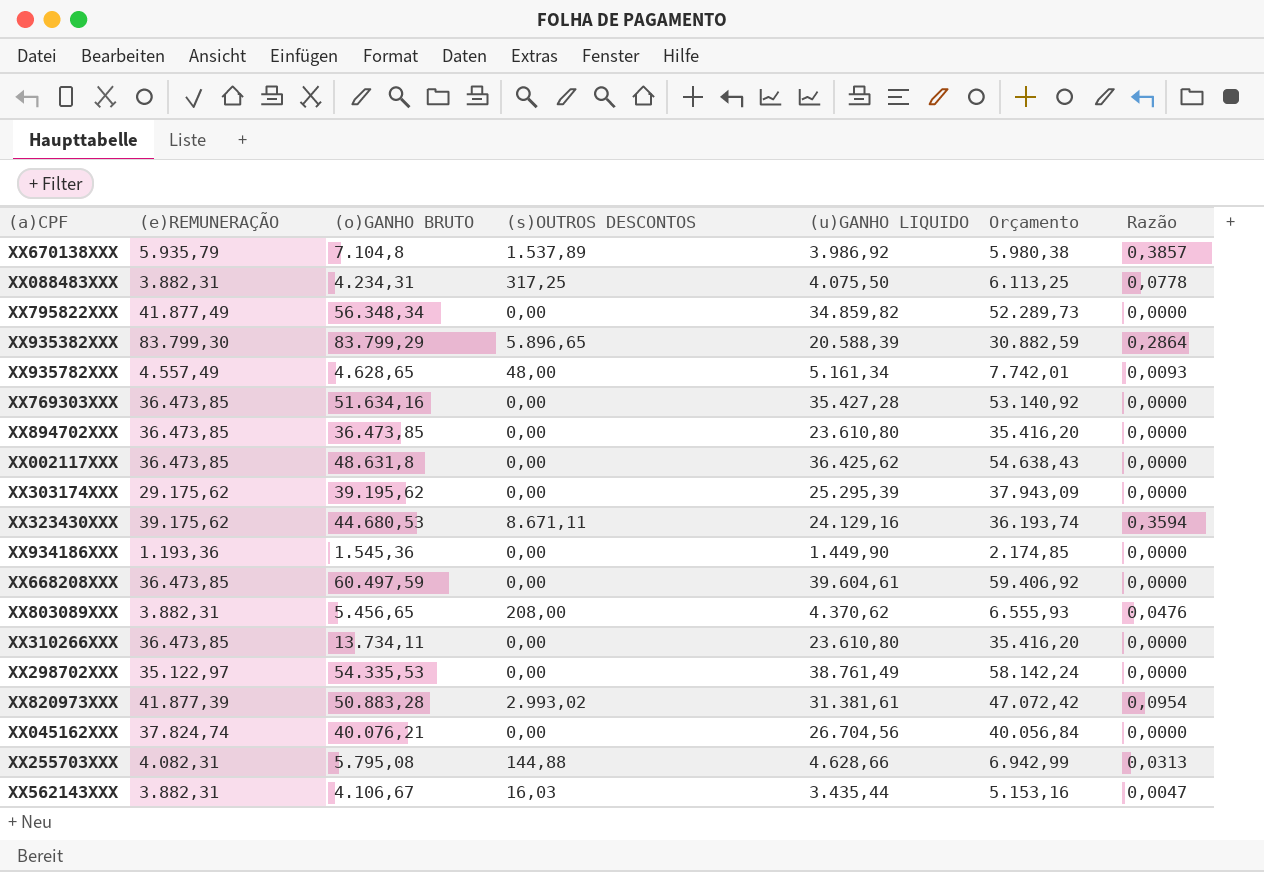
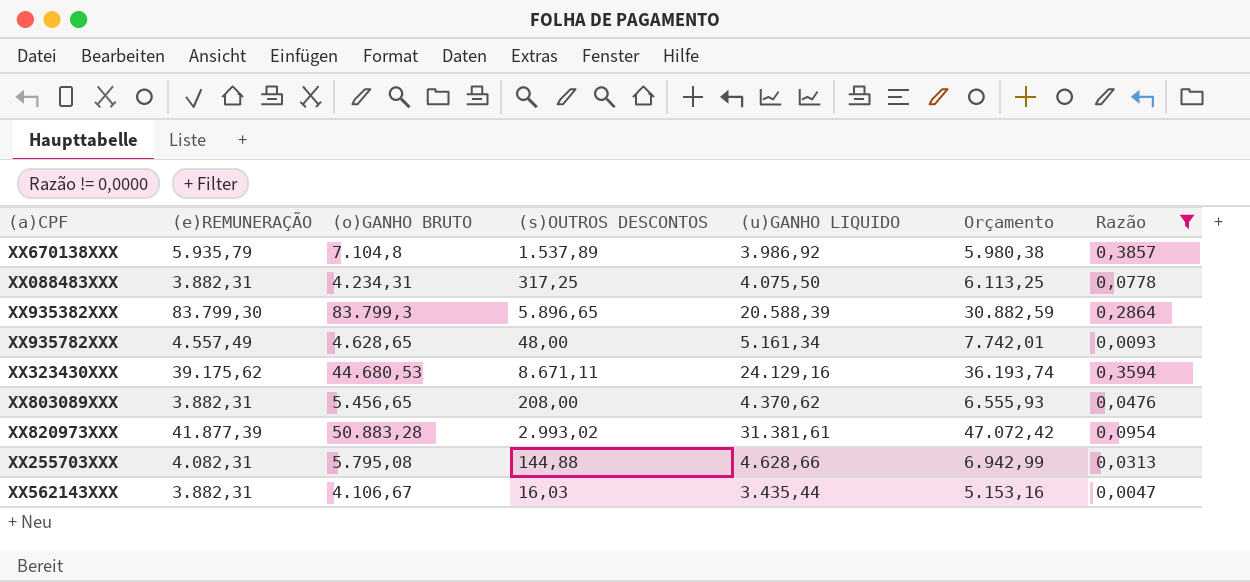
filter: none -> Razão != 0,0000
XX935382XXX | (o)GANHO BRUTO: 83.799,29 -> 83.799,3

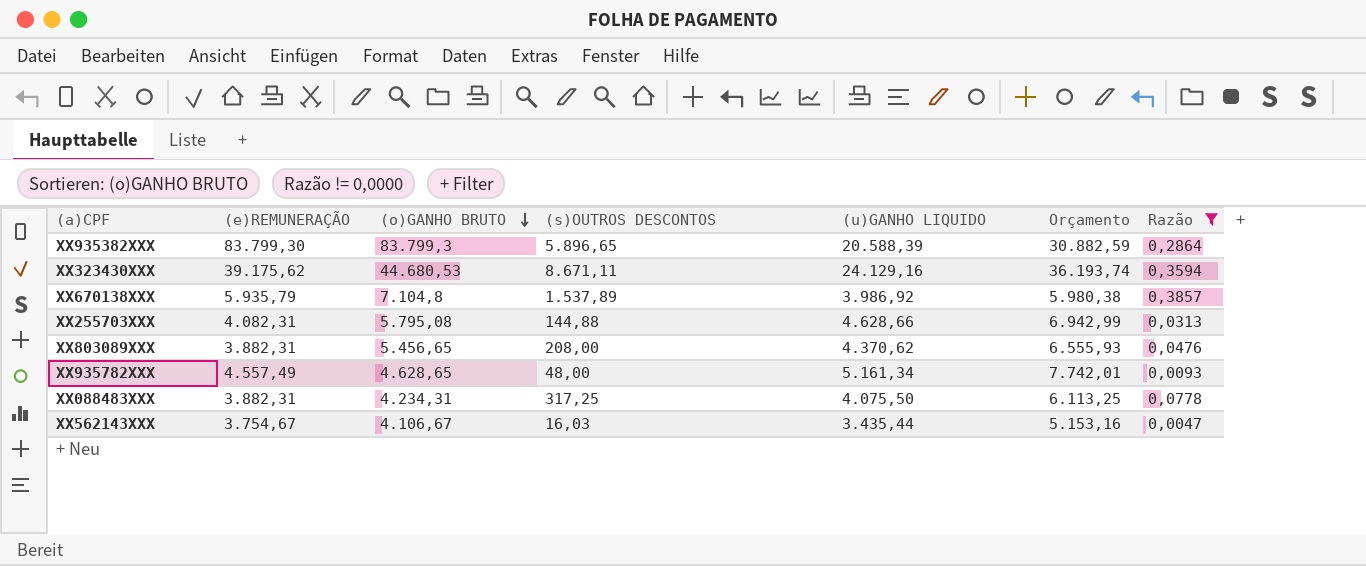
row order: none -> (o)GANHO BRUTO descending
row XX820973XXX: 41.877,39 | 50.883,28 | 2.993,02 | 31.381,61 | 47.072,42 | 0,0954 -> none
XX562143XXX | (e)REMUNERAÇÃO: 3.882,31 -> 3.754,67

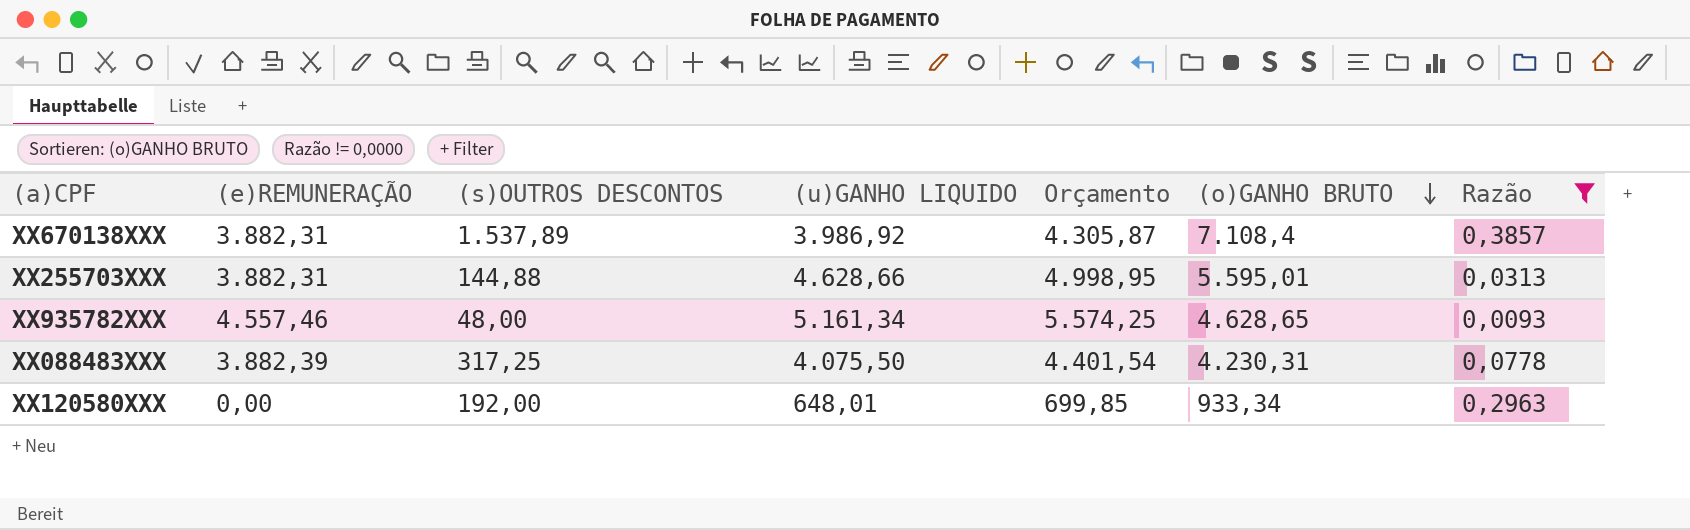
column Orçamento | formula: [(u)GANHO LIQUIDO] * 1,5 -> [(u)GANHO LIQUIDO] * 1,08
column (o)GANHO BRUTO | position: 3 -> 6
row XX935382XXX: 83.799,30 | 83.799,3 | 5.896,65 | 20.588,39 | 30.882,59 | 0,2864 -> none
row XX323430XXX: 39.175,62 | 44.680,53 | 8.671,11 | 24.129,16 | 36.193,74 | 0,3594 -> none
row XX803089XXX: 3.882,31 | 5.456,65 | 208,00 | 4.370,62 | 6.555,93 | 0,0476 -> none
row XX562143XXX: 3.754,67 | 4.106,67 | 16,03 | 3.435,44 | 5.153,16 | 0,0047 -> none
XX670138XXX | (e)REMUNERAÇÃO: 5.935,79 -> 3.882,31
XX670138XXX | (o)GANHO BRUTO: 7.104,8 -> 7.108,4
XX255703XXX | (e)REMUNERAÇÃO: 4.082,31 -> 3.882,31
XX255703XXX | (o)GANHO BRUTO: 5.795,08 -> 5.595,01
XX935782XXX | (e)REMUNERAÇÃO: 4.557,49 -> 4.557,46
XX088483XXX | (e)REMUNERAÇÃO: 3.882,31 -> 3.882,39
XX088483XXX | (o)GANHO BRUTO: 4.234,31 -> 4.230,31
row XX120580XXX: none -> 0,00 | 192,00 | 648,01 | 699,85 | 933,34 | 0,2963

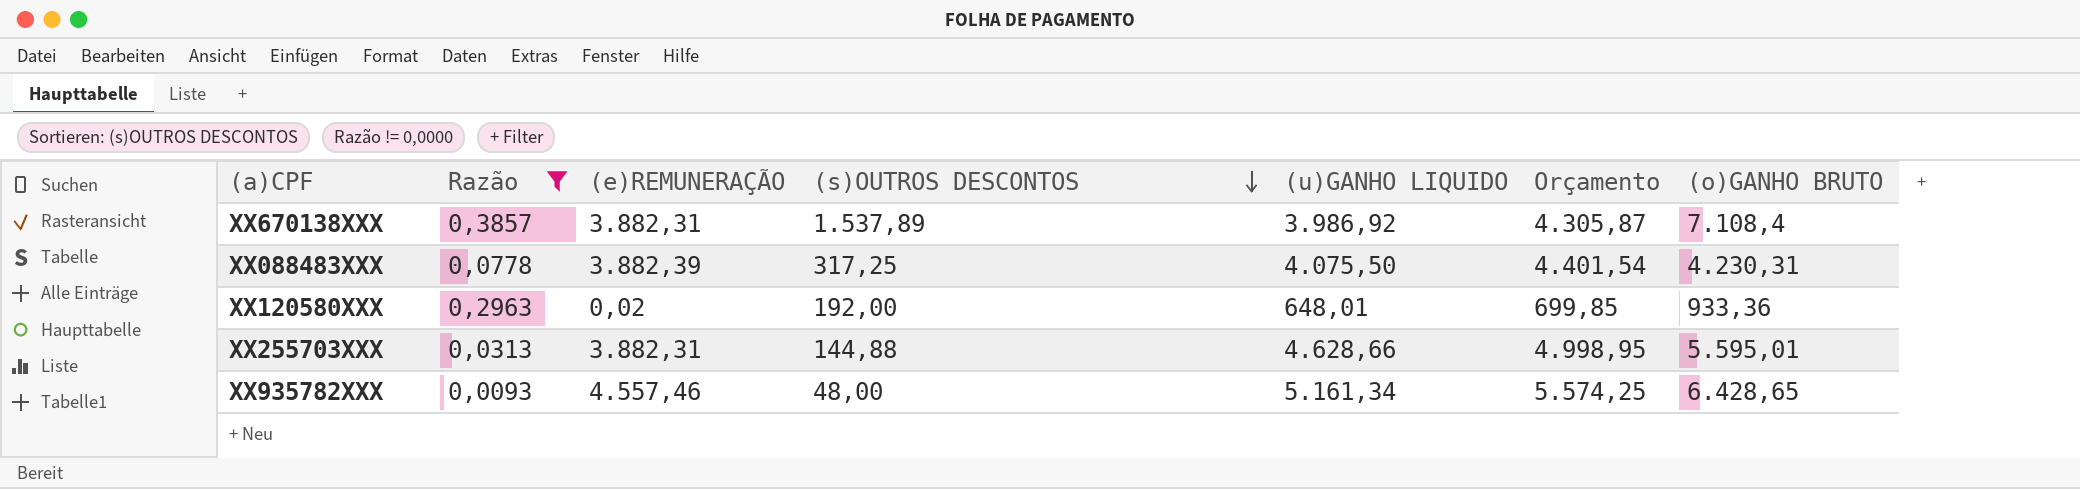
row order: (o)GANHO BRUTO descending -> (s)OUTROS DESCONTOS descending
column Razão | position: 7 -> 2
XX120580XXX | (e)REMUNERAÇÃO: 0,00 -> 0,02
XX120580XXX | (o)GANHO BRUTO: 933,34 -> 933,36
XX935782XXX | (o)GANHO BRUTO: 4.628,65 -> 6.428,65

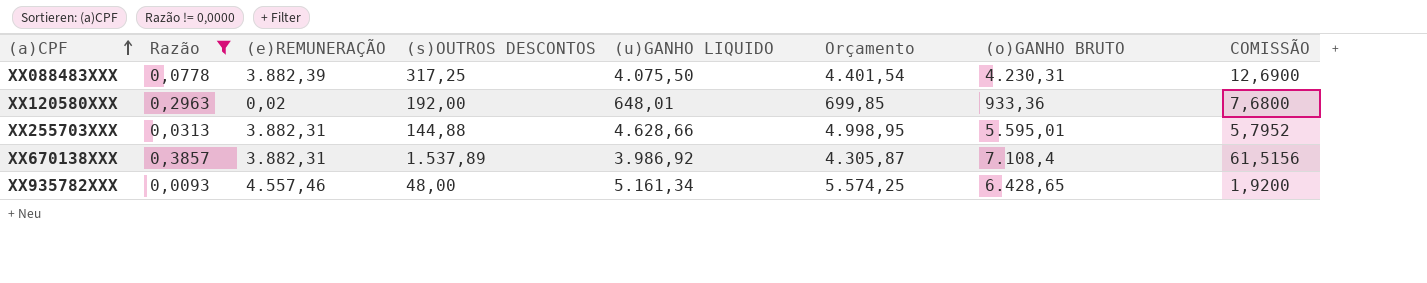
row order: (s)OUTROS DESCONTOS descending -> (a)CPF ascending
column COMISSÃO | formula: none -> [(s)OUTROS DESCONTOS] * 0,04

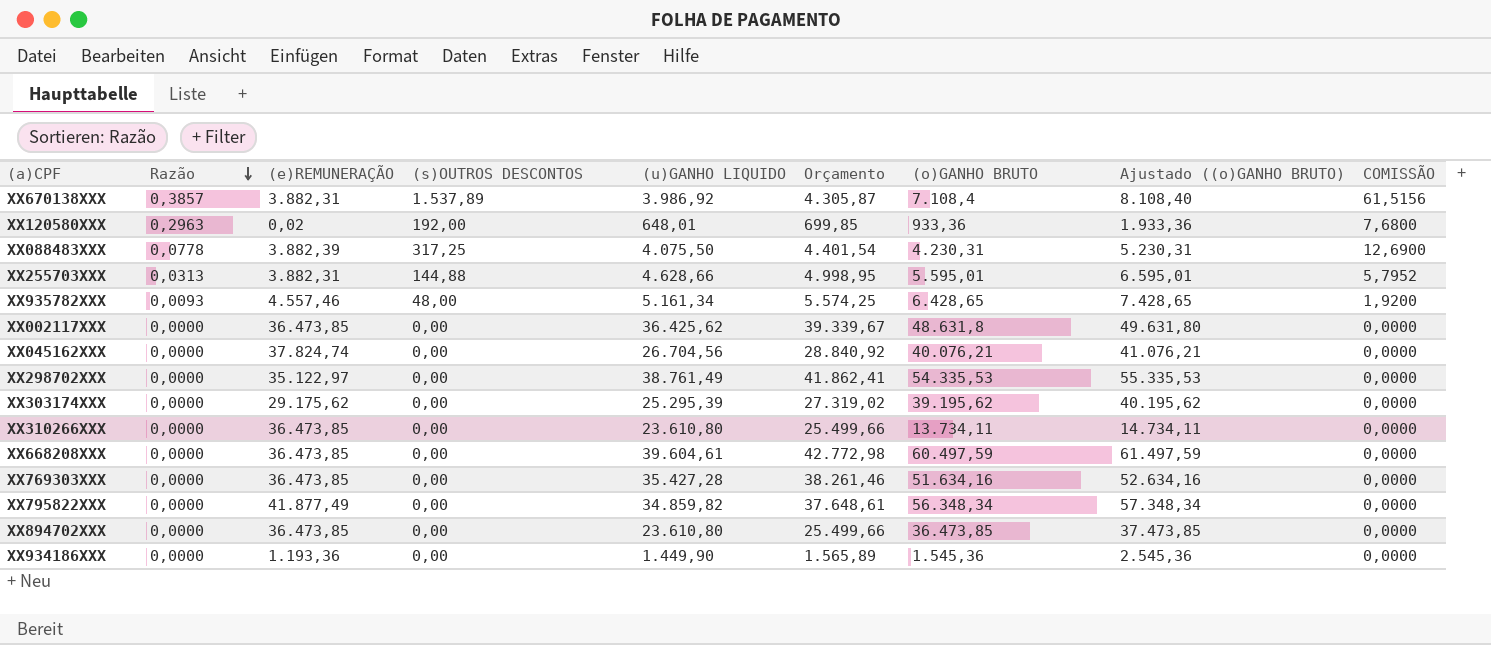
filter: Razão != 0,0000 -> none
row order: (a)CPF ascending -> Razão descending
column Ajustado ((o)GANHO BRUTO) | formula: none -> [(o)GANHO BRUTO] + 1000

